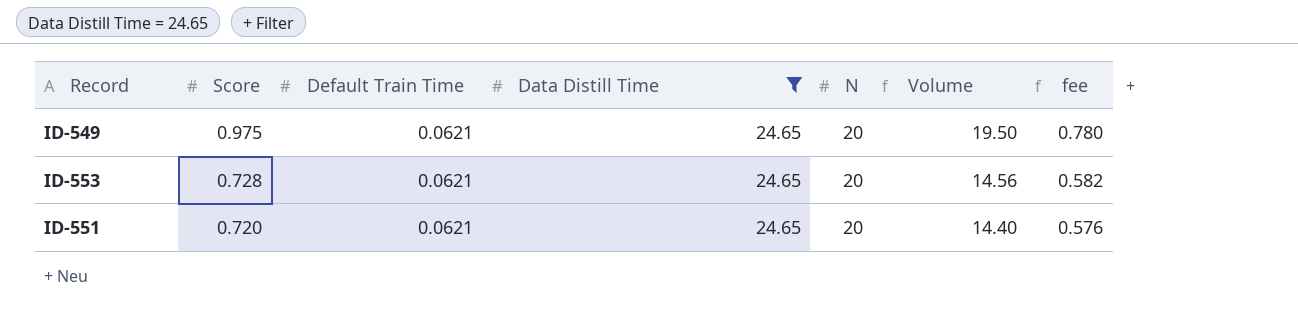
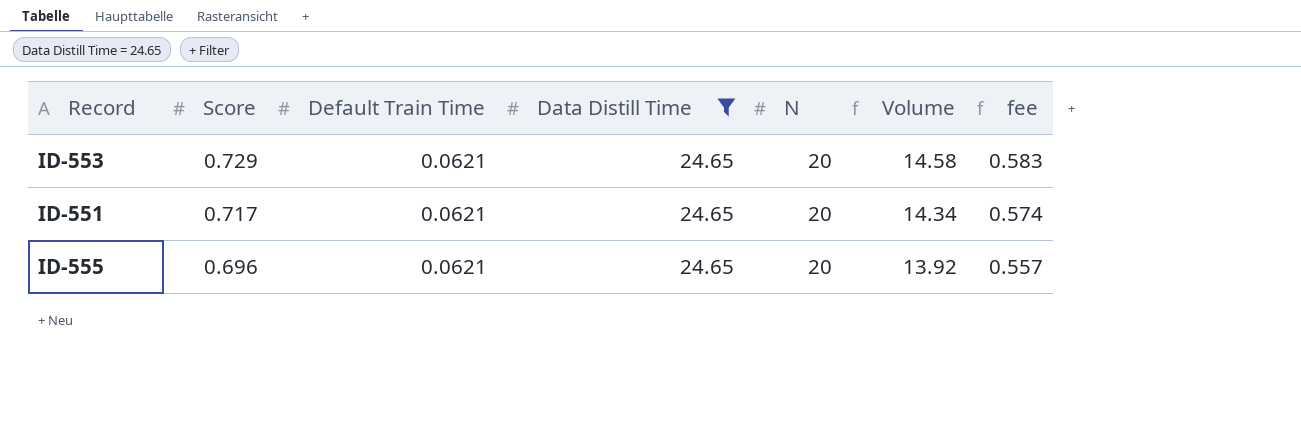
row ID-549: 0.975 | 0.0621 | 24.65 | 20 | 19.50 | 0.780 -> none
ID-553 | Score: 0.728 -> 0.729
ID-553 | Volume: 14.56 -> 14.58
ID-553 | fee: 0.582 -> 0.583
ID-551 | Score: 0.720 -> 0.717
ID-551 | Volume: 14.40 -> 14.34
ID-551 | fee: 0.576 -> 0.574
row ID-555: none -> 0.696 | 0.0621 | 24.65 | 20 | 13.92 | 0.557

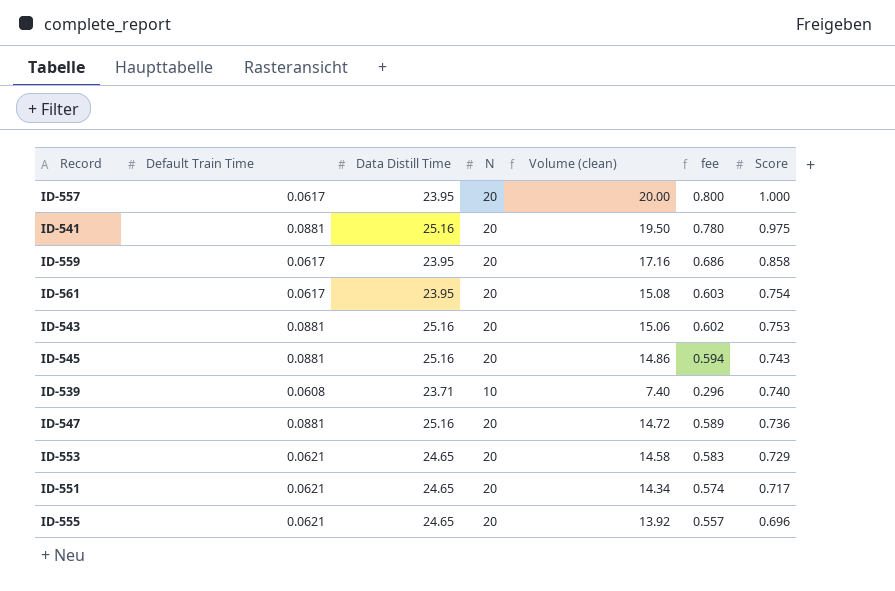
filter: Data Distill Time = 24.65 -> none
column name: Volume -> Volume (clean)
column Score | position: 2 -> 7

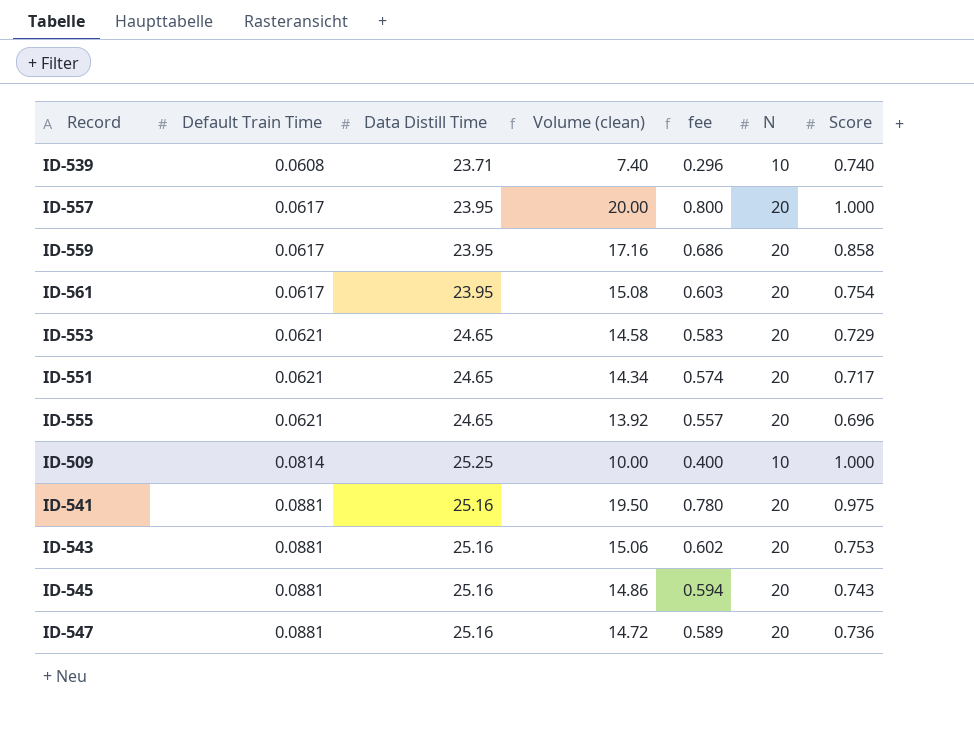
row order: Score descending -> Default Train Time ascending
column N | position: 4 -> 6
row ID-509: none -> 0.0814 | 25.25 | 10.00 | 0.400 | 10 | 1.000

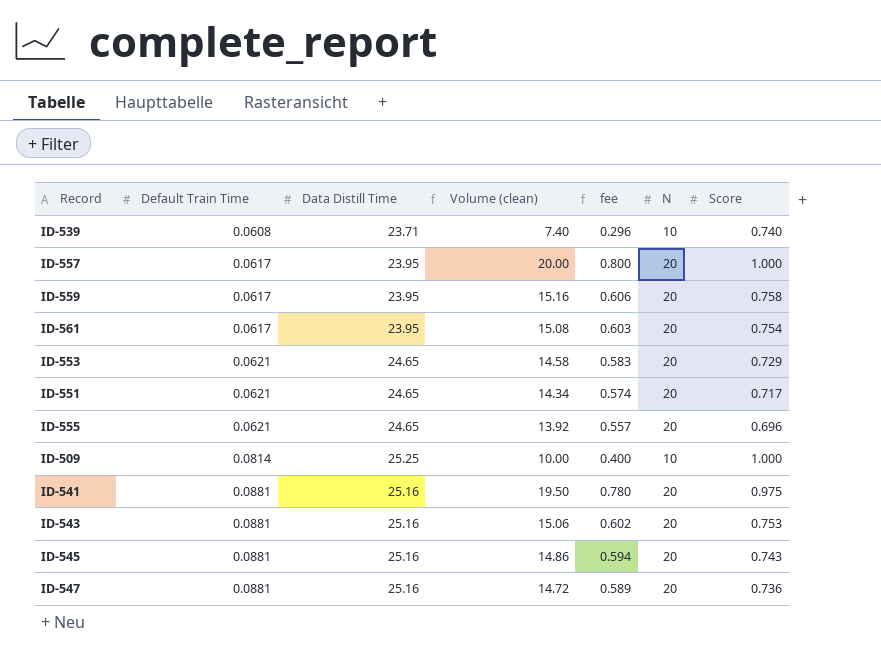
ID-559 | Volume (clean): 17.16 -> 15.16
ID-559 | fee: 0.686 -> 0.606
ID-559 | Score: 0.858 -> 0.758

